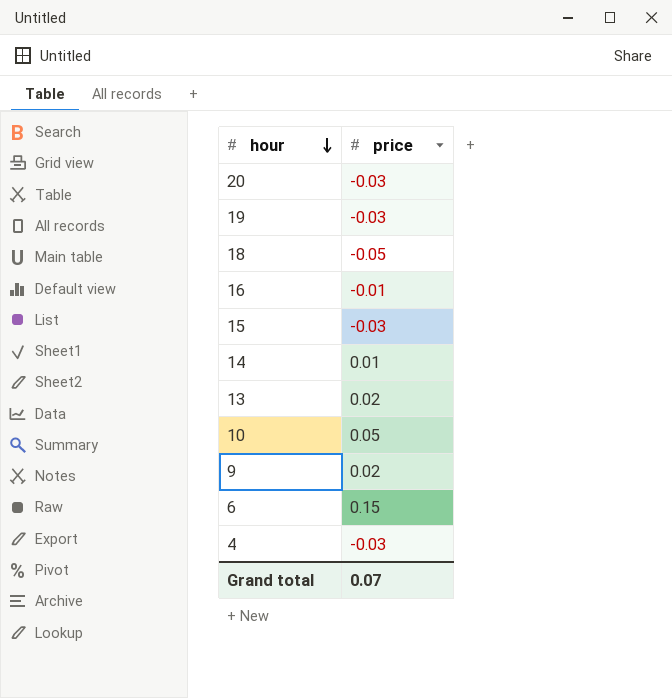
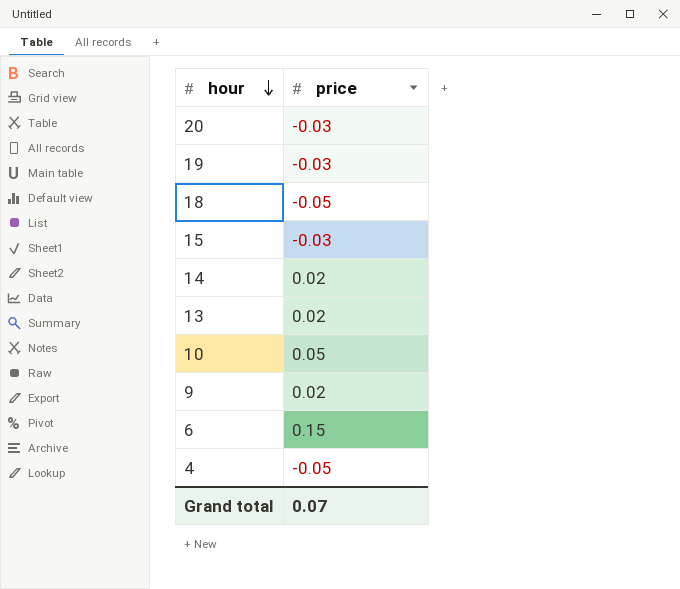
row 16: -0.01 -> none
14 | price: 0.01 -> 0.02
4 | price: -0.03 -> -0.05

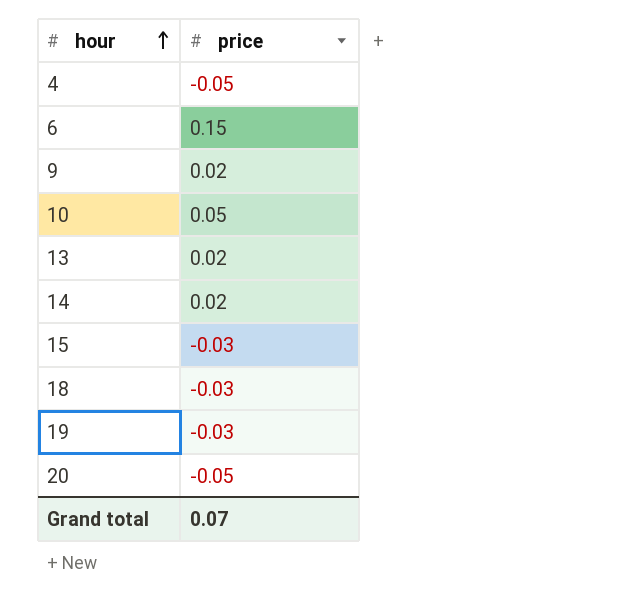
row order: hour descending -> hour ascending
18 | price: -0.05 -> -0.03
20 | price: -0.03 -> -0.05

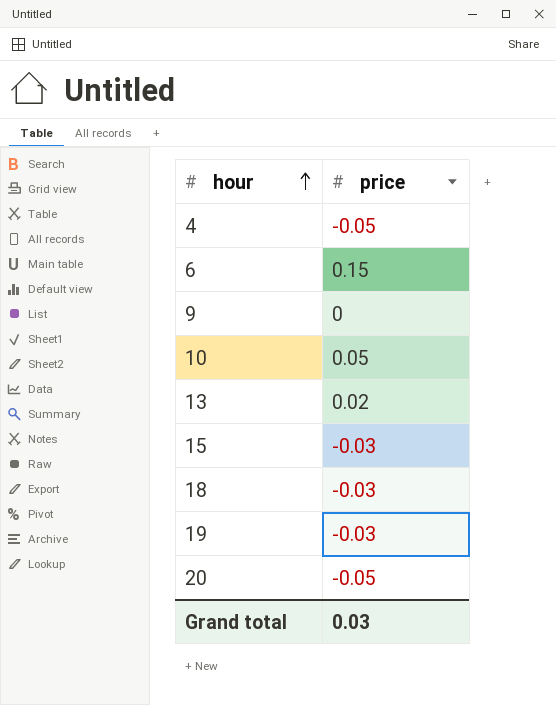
row 14: 0.02 -> none
9 | price: 0.02 -> 0
Grand total | price: 0.07 -> 0.03

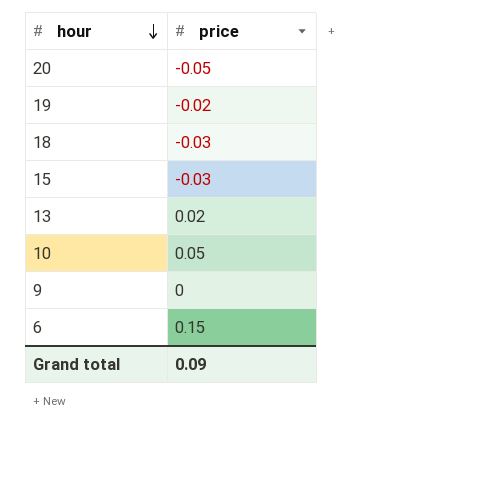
row order: hour ascending -> hour descending
row 4: -0.05 -> none
19 | price: -0.03 -> -0.02
Grand total | price: 0.03 -> 0.09

